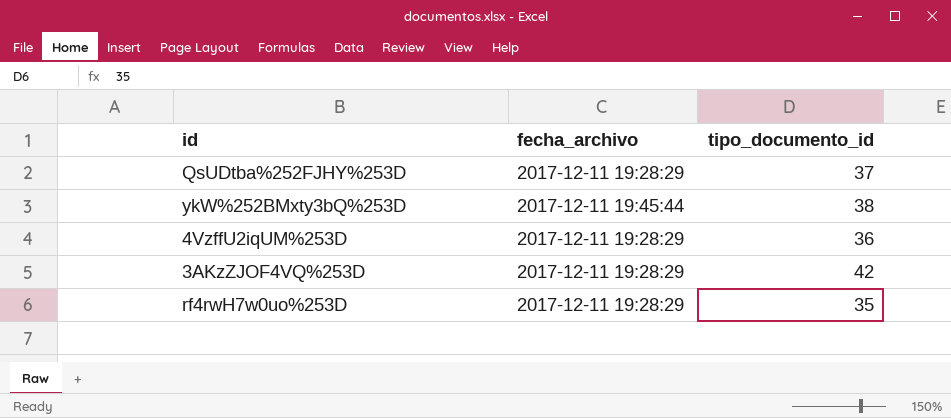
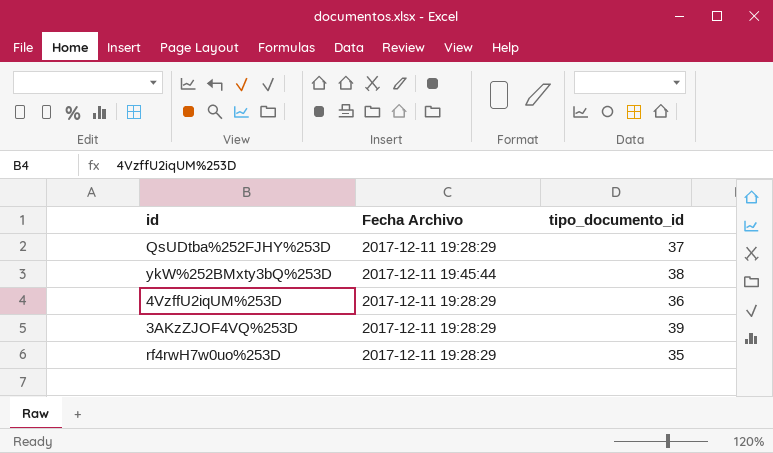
column name: fecha_archivo -> Fecha Archivo
3AKzZJOF4VQ%253D | tipo_documento_id: 42 -> 39

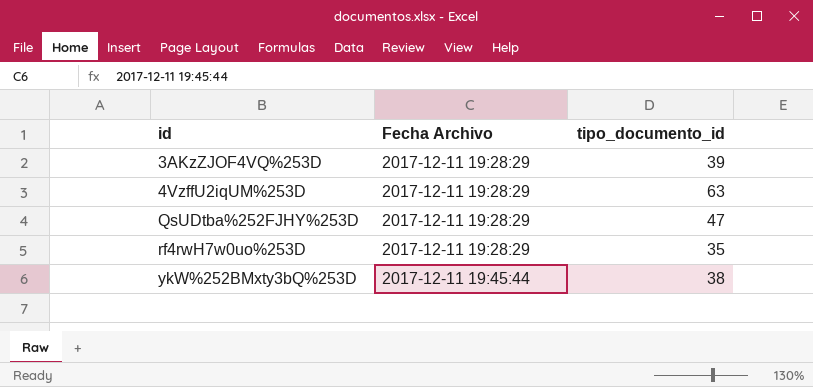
row order: none -> id ascending
4VzffU2iqUM%253D | tipo_documento_id: 36 -> 63
QsUDtba%252FJHY%253D | tipo_documento_id: 37 -> 47

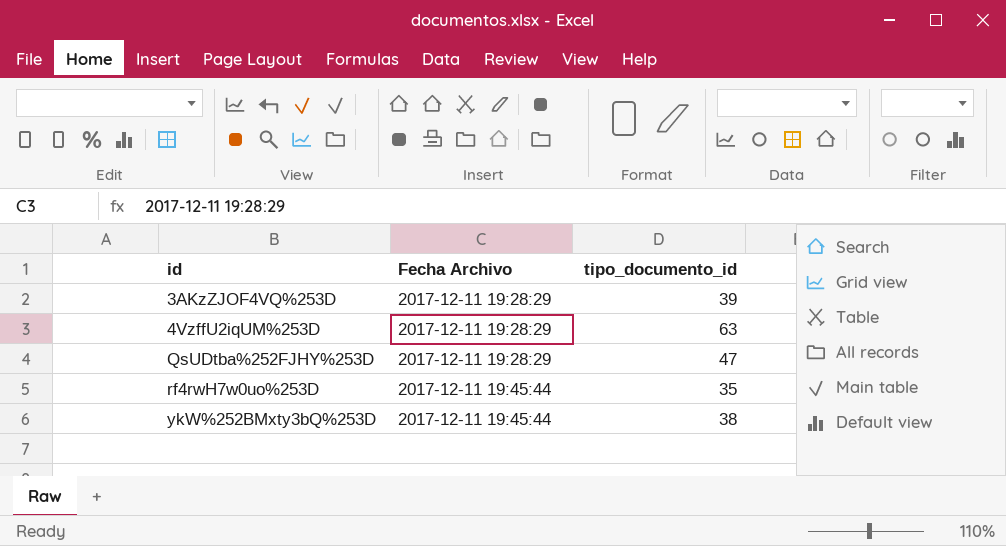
rf4rwH7w0uo%253D | Fecha Archivo: 2017-12-11 19:28:29 -> 2017-12-11 19:45:44

